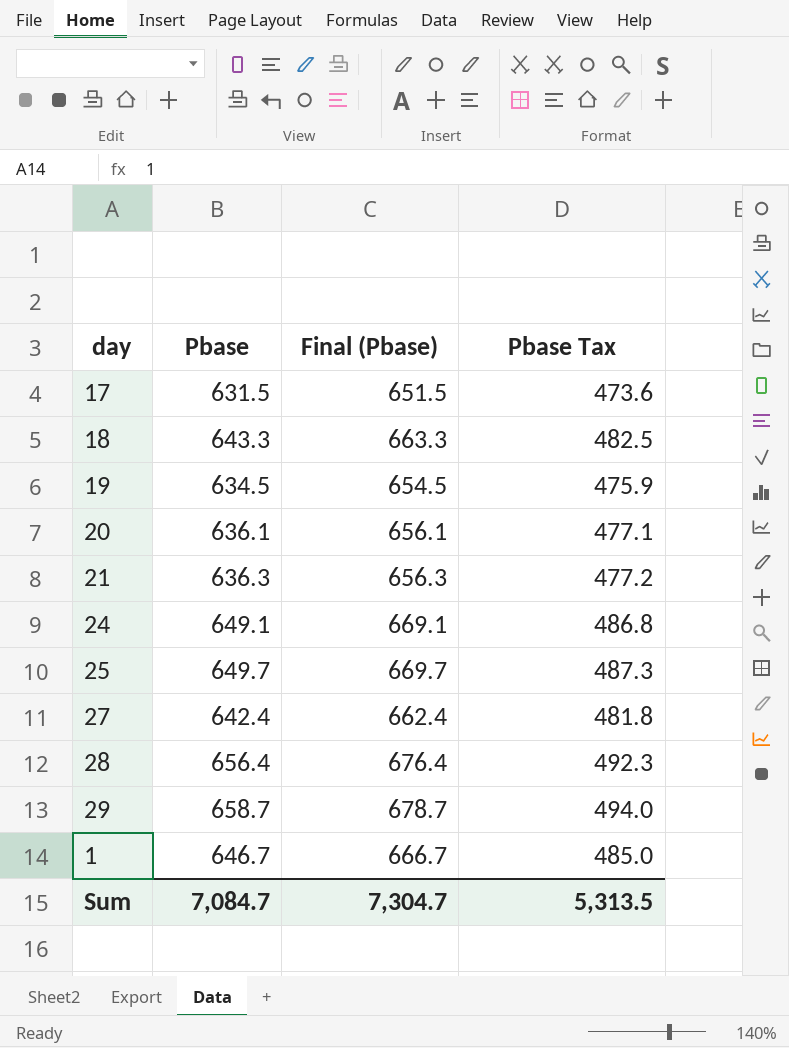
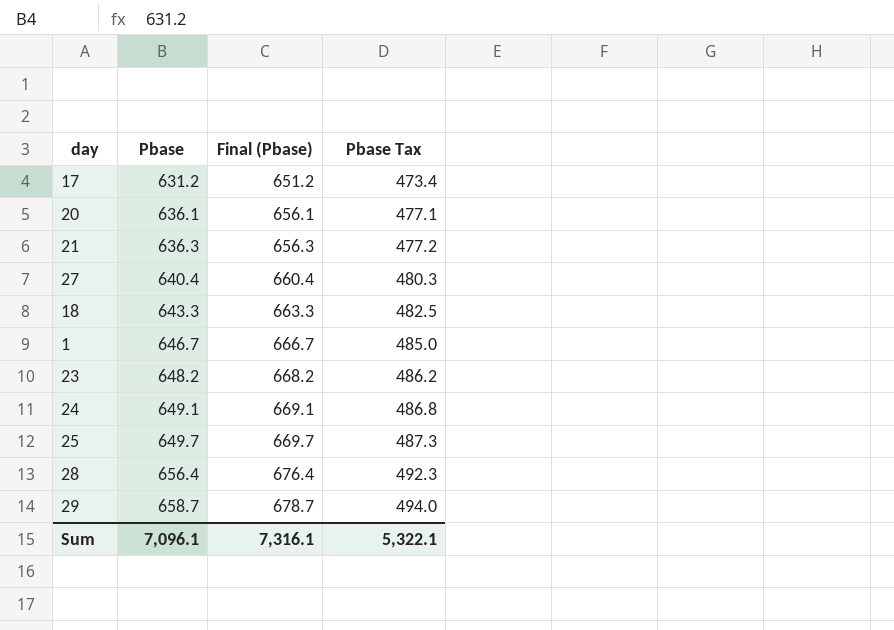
row order: none -> Pbase ascending
row 19: 634.5 | 654.5 | 475.9 -> none
17 | Pbase: 631.5 -> 631.2
17 | Final (Pbase): 651.5 -> 651.2
17 | Pbase Tax: 473.6 -> 473.4
27 | Pbase: 642.4 -> 640.4
27 | Final (Pbase): 662.4 -> 660.4
27 | Pbase Tax: 481.8 -> 480.3
row 23: none -> 648.2 | 668.2 | 486.2
Sum | Pbase: 7,084.7 -> 7,096.1
Sum | Final (Pbase): 7,304.7 -> 7,316.1
Sum | Pbase Tax: 5,313.5 -> 5,322.1

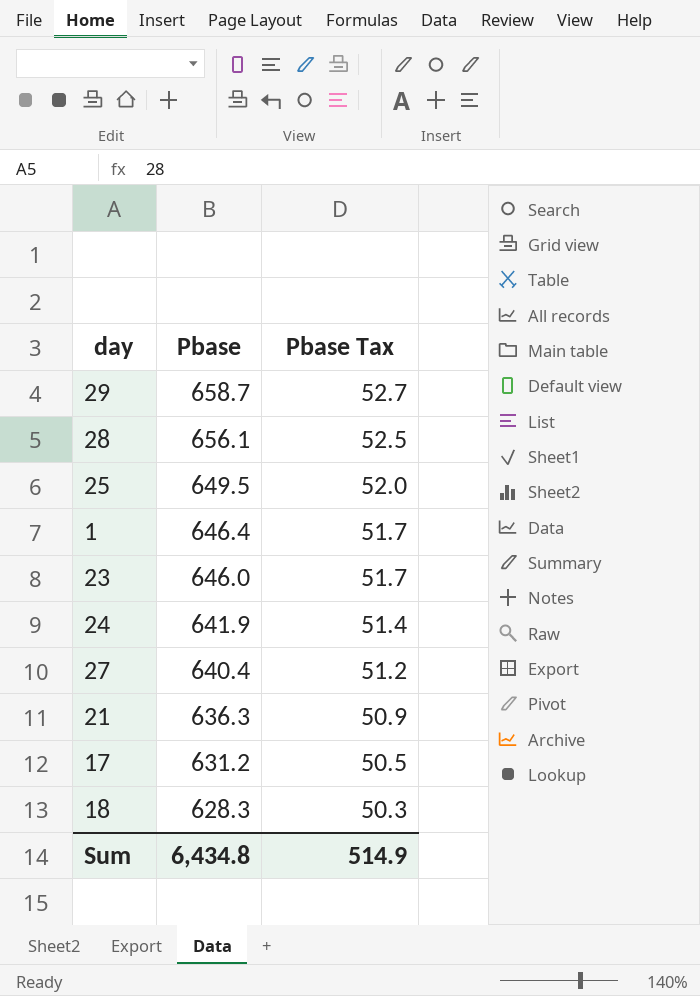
row order: Pbase ascending -> Pbase descending
column Final (Pbase) | formula: [Pbase] + 20 -> none
column Pbase Tax | formula: [Pbase] * 0.75 -> [Pbase] * 0.08
row 20: 636.1 | 656.1 | 477.1 -> none
28 | Pbase: 656.4 -> 656.1
25 | Pbase: 649.7 -> 649.5
1 | Pbase: 646.7 -> 646.4
23 | Pbase: 648.2 -> 646.0
24 | Pbase: 649.1 -> 641.9
18 | Pbase: 643.3 -> 628.3
Sum | Pbase: 7,096.1 -> 6,434.8
Sum | Pbase Tax: 5,322.1 -> 514.9

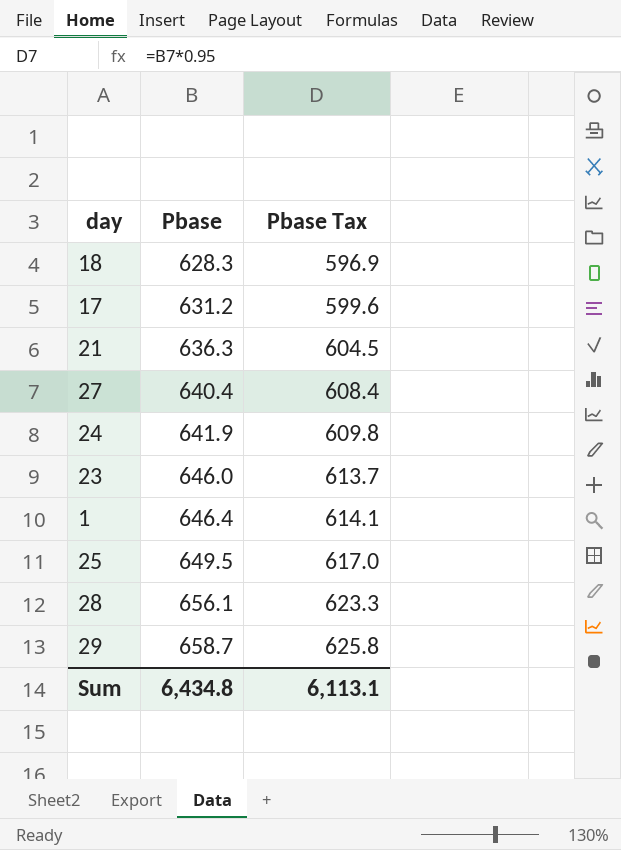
row order: Pbase descending -> Pbase ascending
column Pbase Tax | formula: [Pbase] * 0.08 -> [Pbase] * 0.95
Sum | Pbase Tax: 514.9 -> 6,113.1

